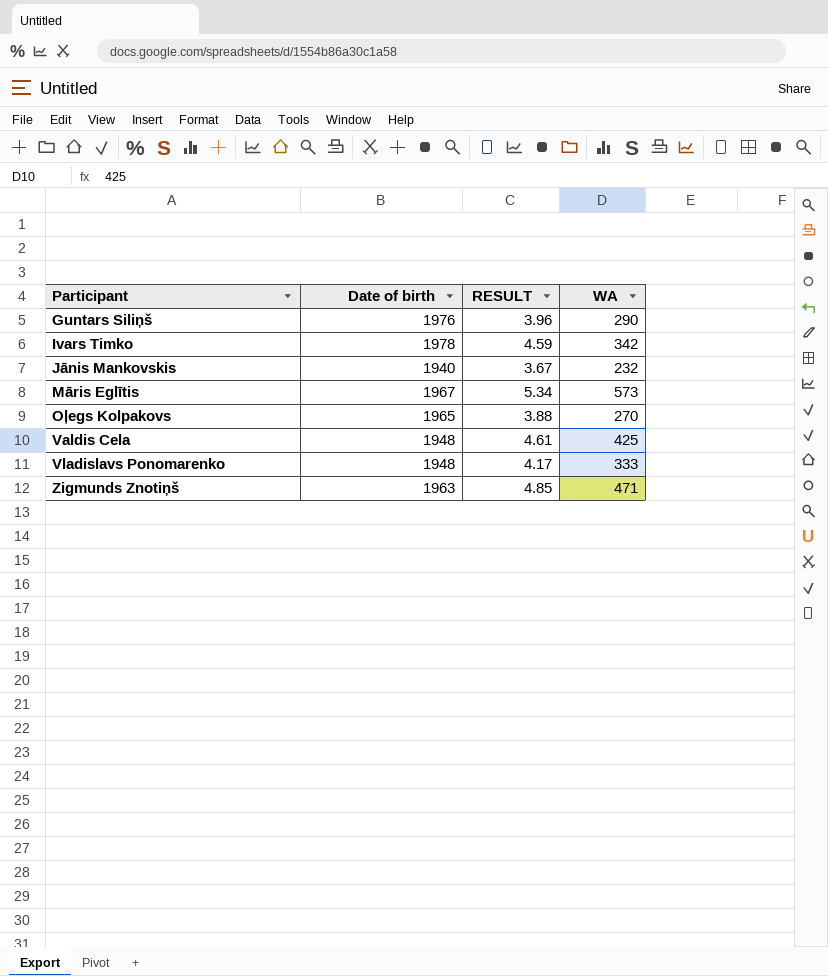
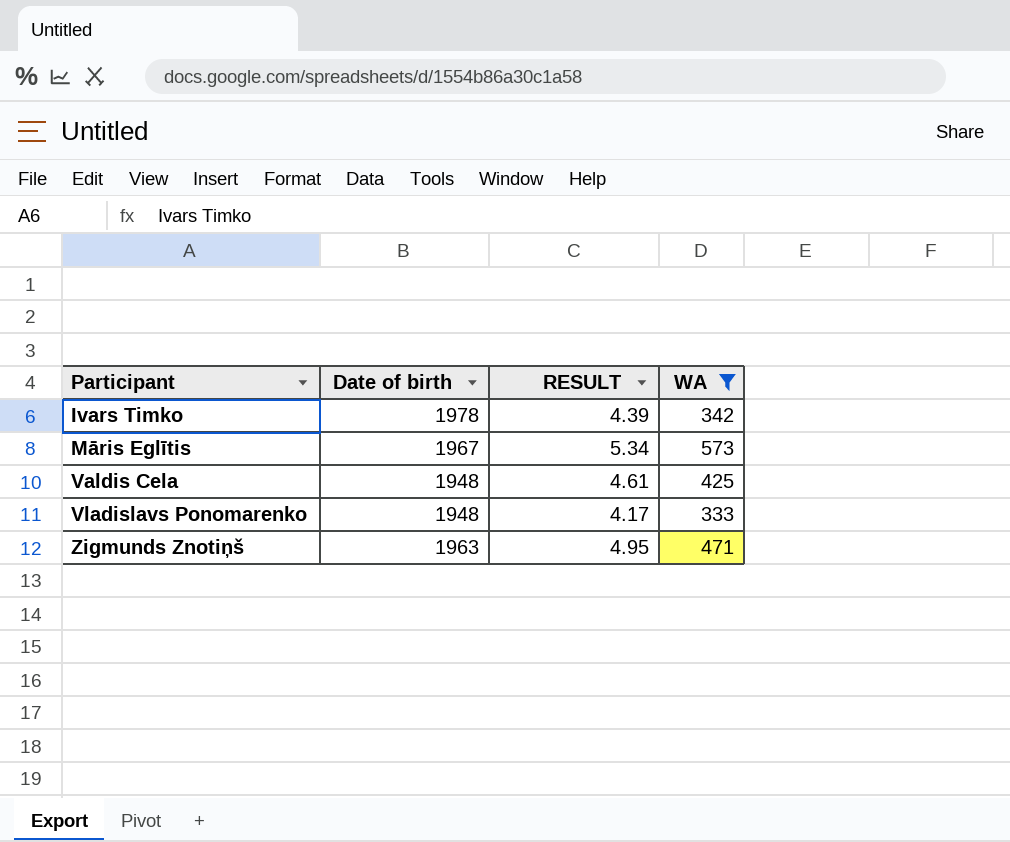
filter: none -> WA >= 333
Ivars Timko | RESULT: 4.59 -> 4.39
Zigmunds Znotiņš | RESULT: 4.85 -> 4.95

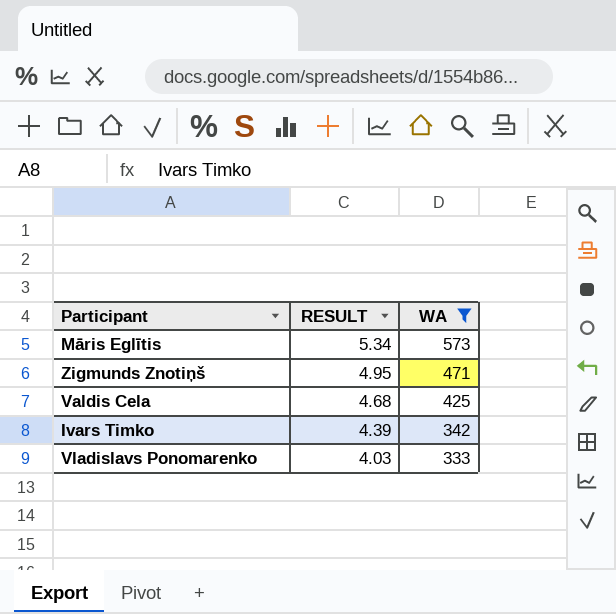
row order: Participant ascending -> RESULT descending
column Date of birth | position: 2 -> none
Valdis Cela | RESULT: 4.61 -> 4.68
Vladislavs Ponomarenko | RESULT: 4.17 -> 4.03

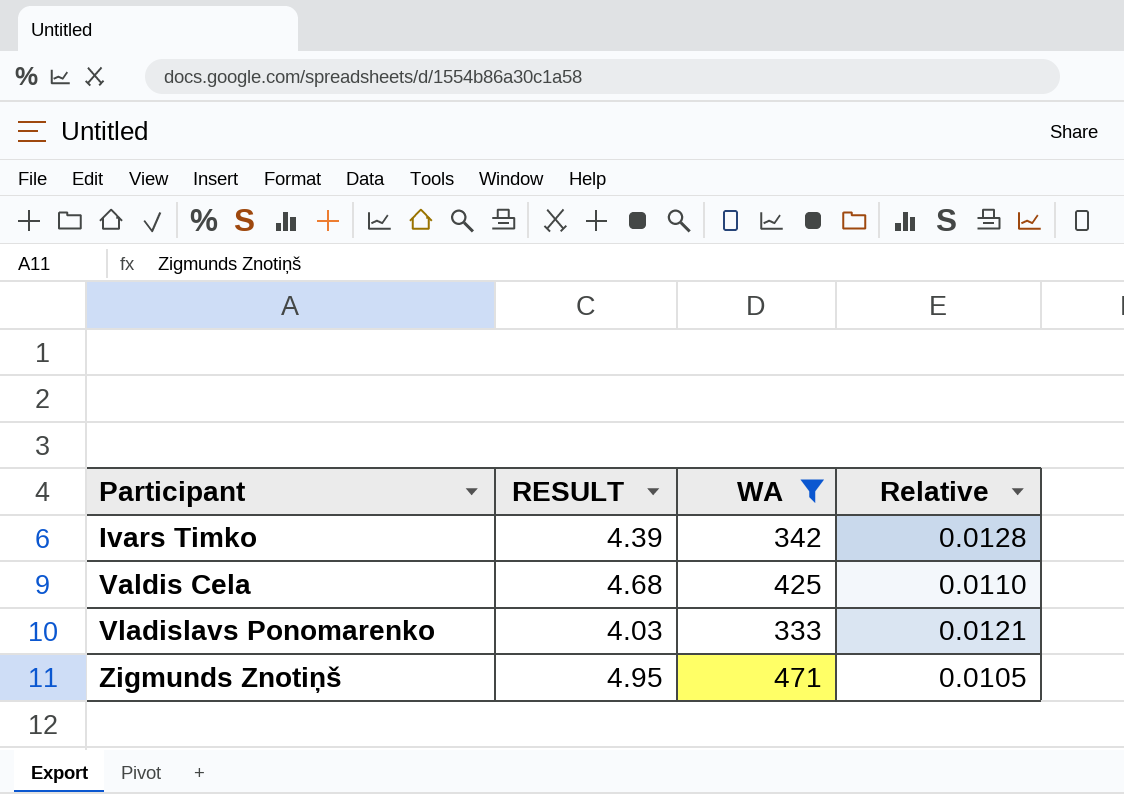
row order: RESULT descending -> Participant ascending
column Relative | formula: none -> [RESULT] / [WA]
row Māris Eglītis: 5.34 | 573 -> none

